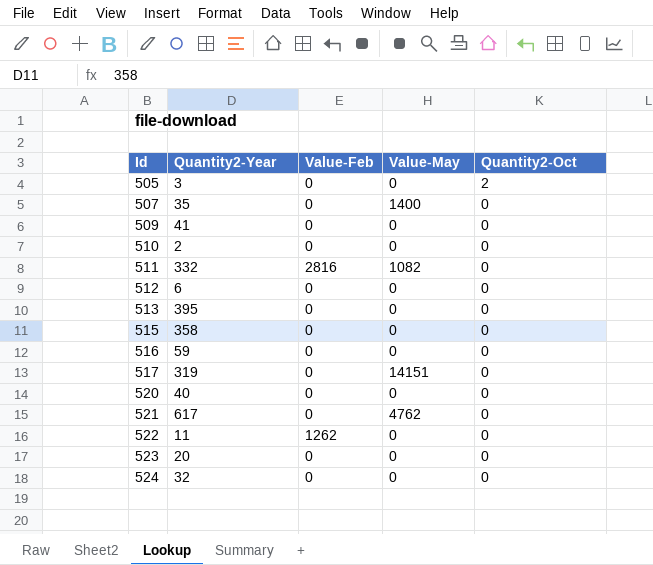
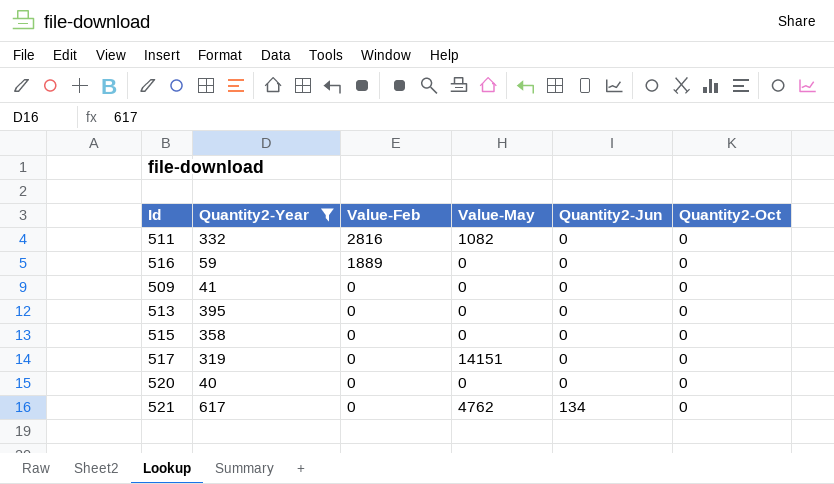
filter: none -> Quantity2-Year >= 40
row order: Id ascending -> Value-Feb descending
column Quantity2-Jun | position: none -> 5
516 | Value-Feb: 0 -> 1889

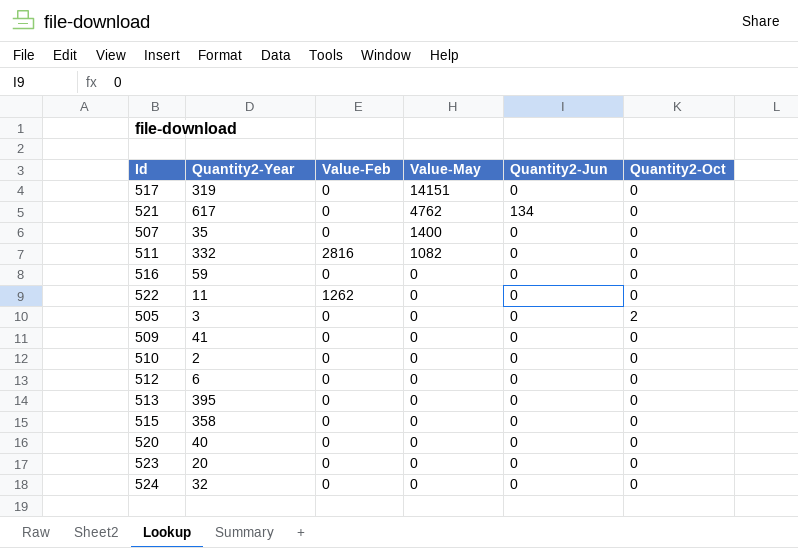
filter: Quantity2-Year >= 40 -> none
row order: Value-Feb descending -> Value-May descending
516 | Value-Feb: 1889 -> 0

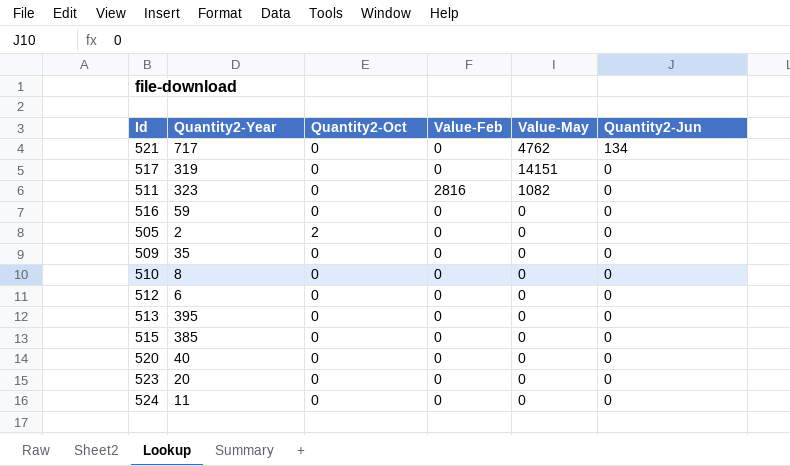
row order: Value-May descending -> Quantity2-Jun descending
column Quantity2-Oct | position: 6 -> 3
row 507: 35 | 0 | 1400 | 0 | 0 -> none
row 522: 11 | 1262 | 0 | 0 | 0 -> none
521 | Quantity2-Year: 617 -> 717
511 | Quantity2-Year: 332 -> 323
505 | Quantity2-Year: 3 -> 2
509 | Quantity2-Year: 41 -> 35
510 | Quantity2-Year: 2 -> 8
515 | Quantity2-Year: 358 -> 385
524 | Quantity2-Year: 32 -> 11

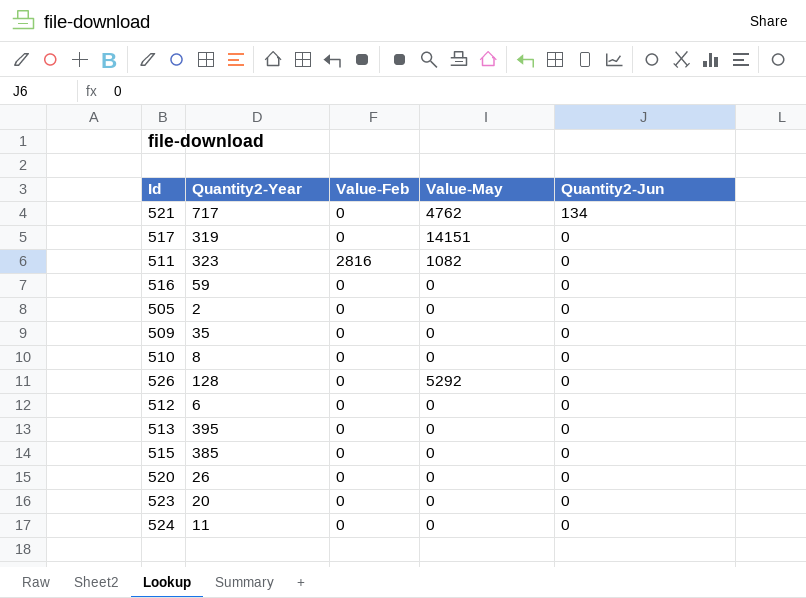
column Quantity2-Oct | position: 3 -> none
row 526: none -> 128 | 0 | 5292 | 0
520 | Quantity2-Year: 40 -> 26

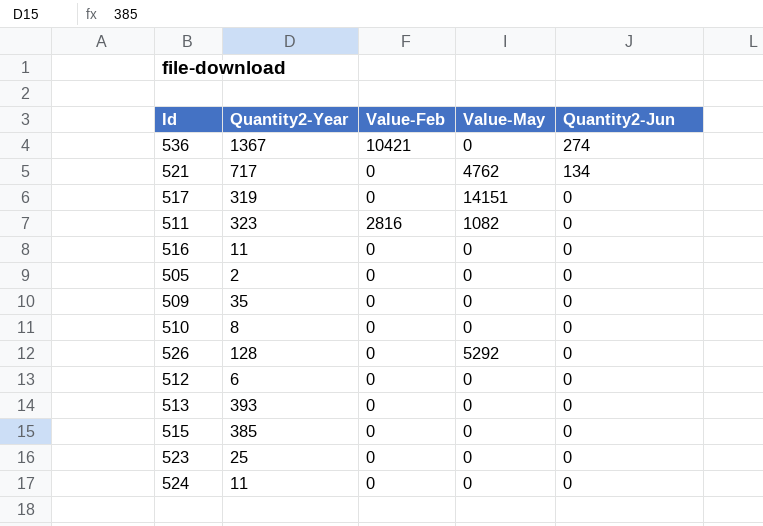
row 520: 26 | 0 | 0 | 0 -> none
row 536: none -> 1367 | 10421 | 0 | 274
516 | Quantity2-Year: 59 -> 11
513 | Quantity2-Year: 395 -> 393
523 | Quantity2-Year: 20 -> 25

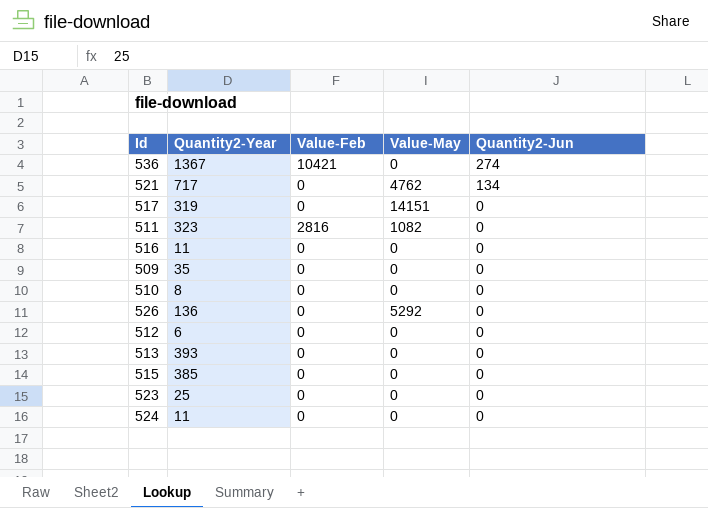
row 505: 2 | 0 | 0 | 0 -> none
526 | Quantity2-Year: 128 -> 136

